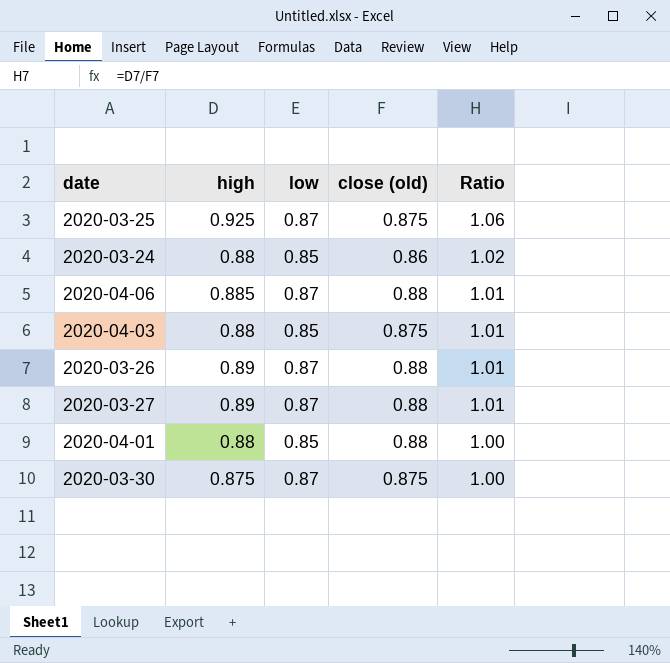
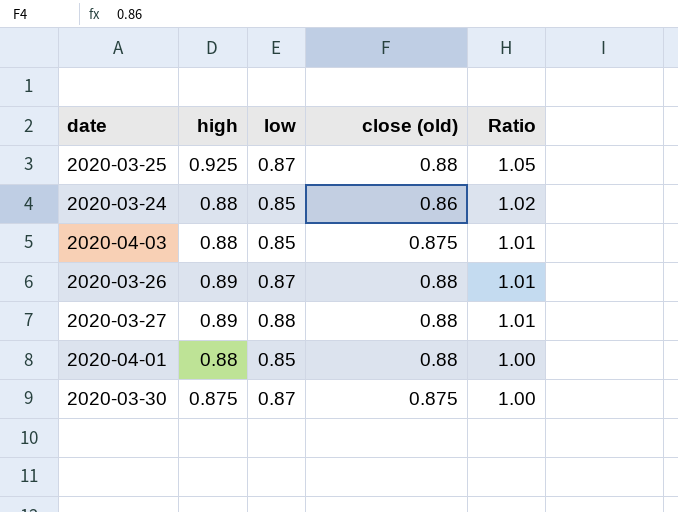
row 2020-04-06: 0.885 | 0.87 | 0.88 | 1.01 -> none
2020-03-25 | close (old): 0.875 -> 0.88
2020-03-25 | Ratio: 1.06 -> 1.05
2020-03-27 | low: 0.87 -> 0.88

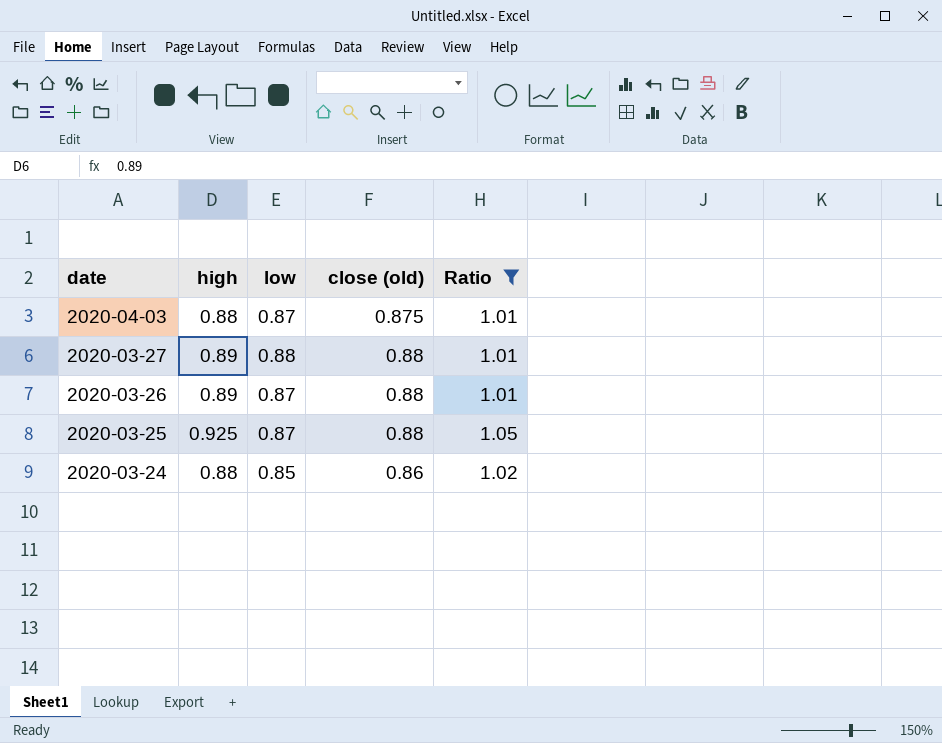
filter: none -> Ratio != 1.00
row order: Ratio descending -> date descending
2020-04-03 | low: 0.85 -> 0.87

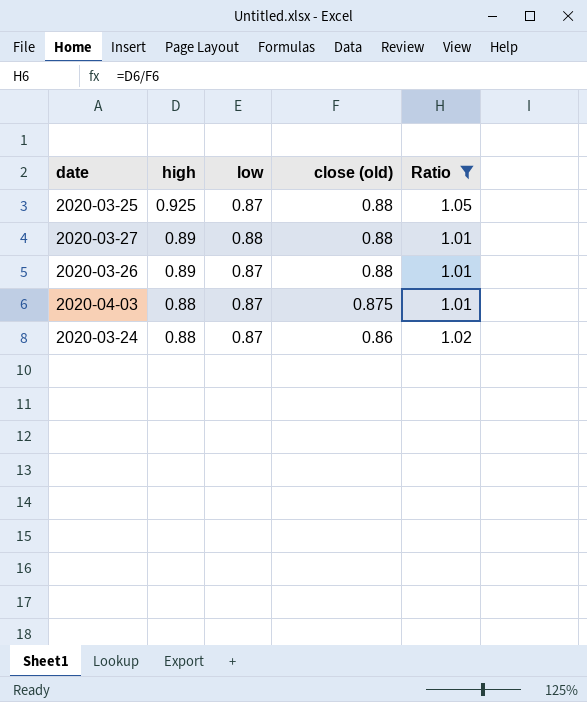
row order: date descending -> high descending
2020-03-24 | low: 0.85 -> 0.87

